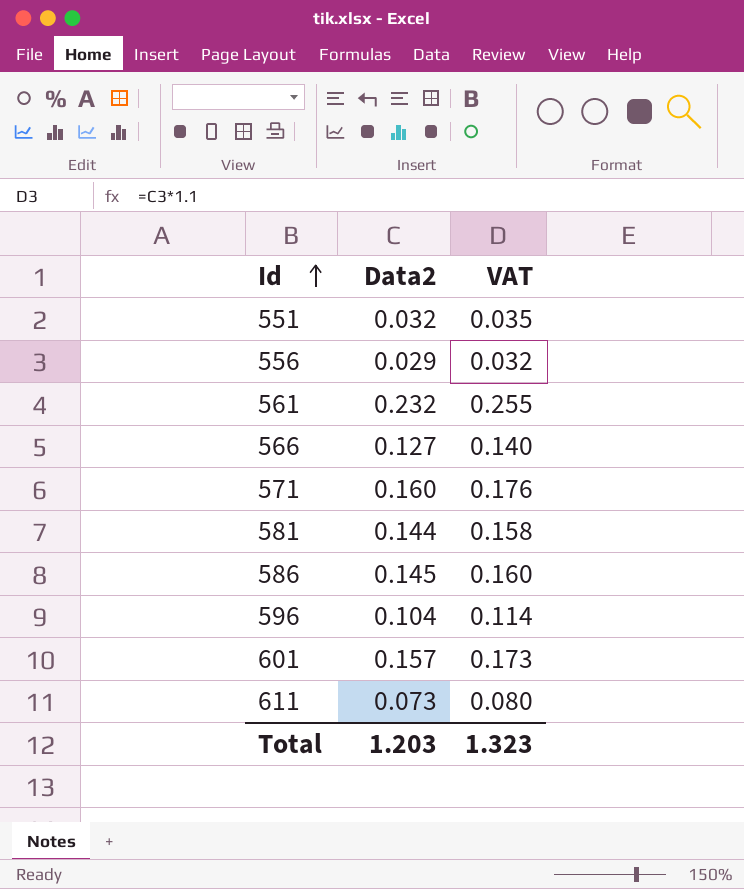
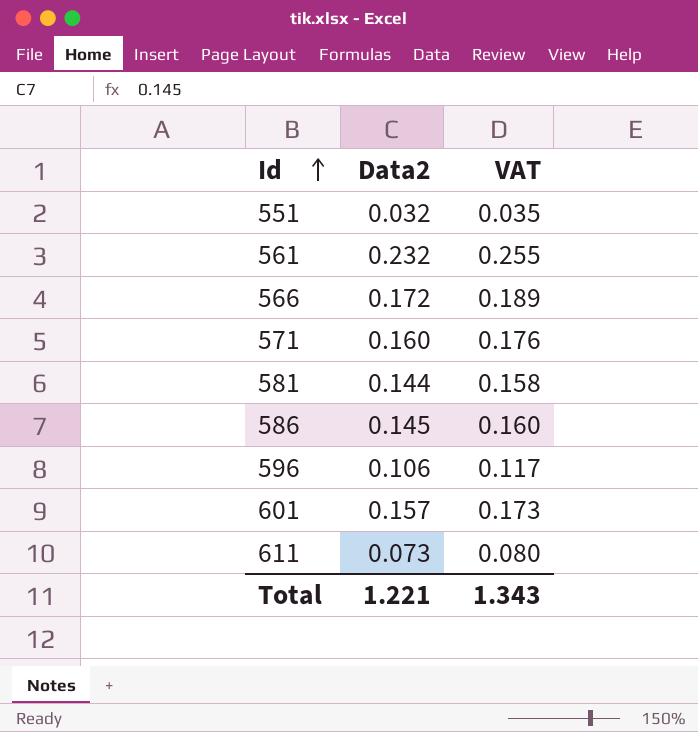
row 556: 0.029 | 0.032 -> none
566 | Data2: 0.127 -> 0.172
566 | VAT: 0.140 -> 0.189
596 | Data2: 0.104 -> 0.106
596 | VAT: 0.114 -> 0.117
Total | Data2: 1.203 -> 1.221
Total | VAT: 1.323 -> 1.343

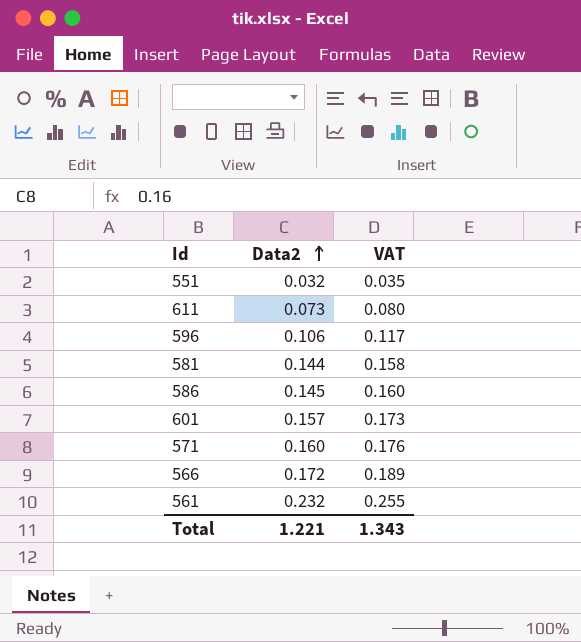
row order: Id ascending -> Data2 ascending

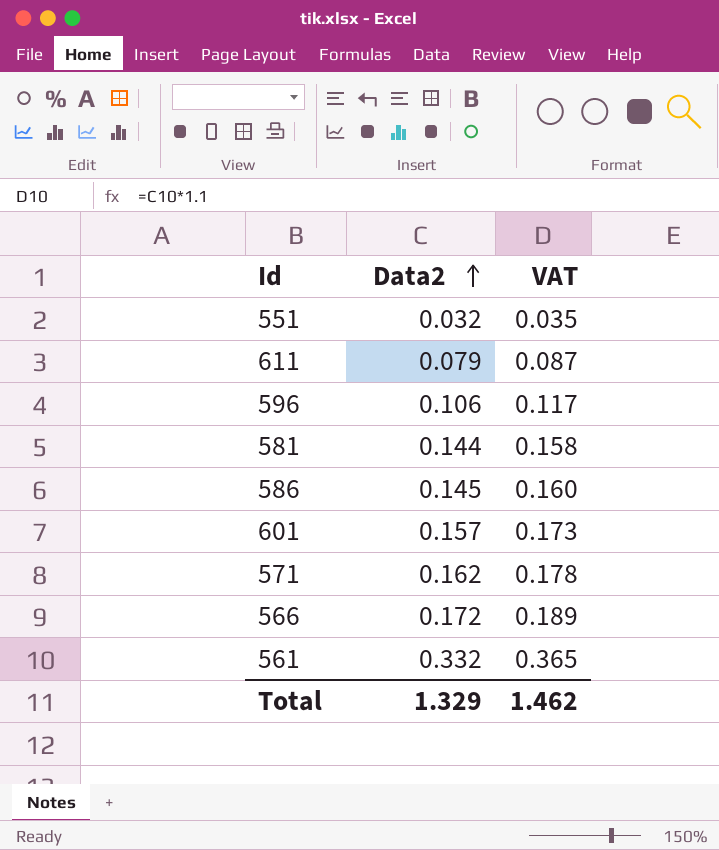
611 | Data2: 0.073 -> 0.079
611 | VAT: 0.080 -> 0.087
571 | Data2: 0.160 -> 0.162
571 | VAT: 0.176 -> 0.178
561 | Data2: 0.232 -> 0.332
561 | VAT: 0.255 -> 0.365
Total | Data2: 1.221 -> 1.329
Total | VAT: 1.343 -> 1.462

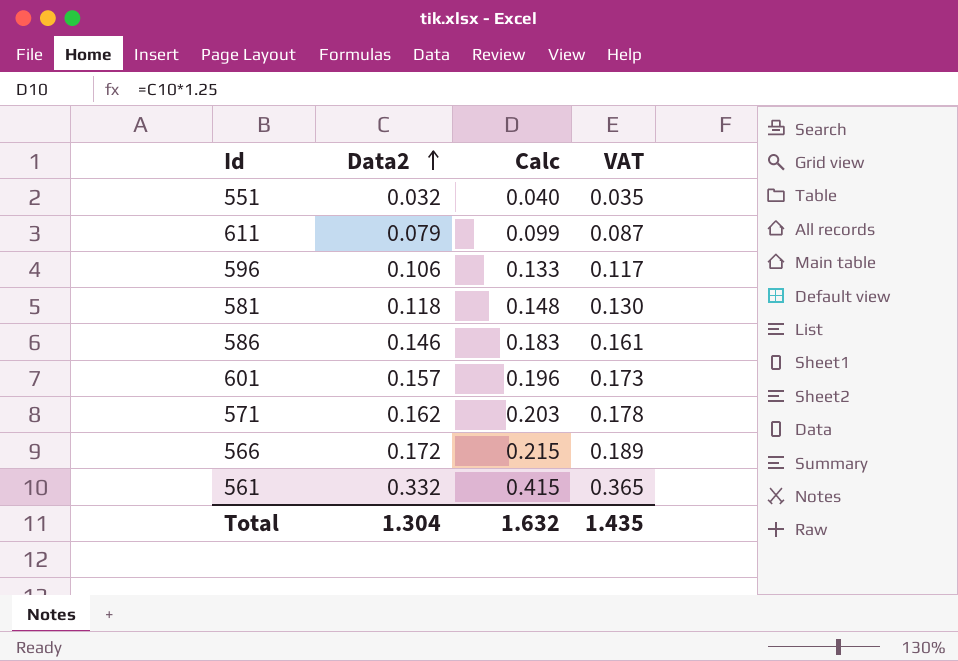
column Calc | formula: none -> [Data2] * 1.25
581 | Data2: 0.144 -> 0.118
581 | VAT: 0.158 -> 0.130
586 | Data2: 0.145 -> 0.146
586 | VAT: 0.160 -> 0.161
Total | Data2: 1.329 -> 1.304
Total | VAT: 1.462 -> 1.435

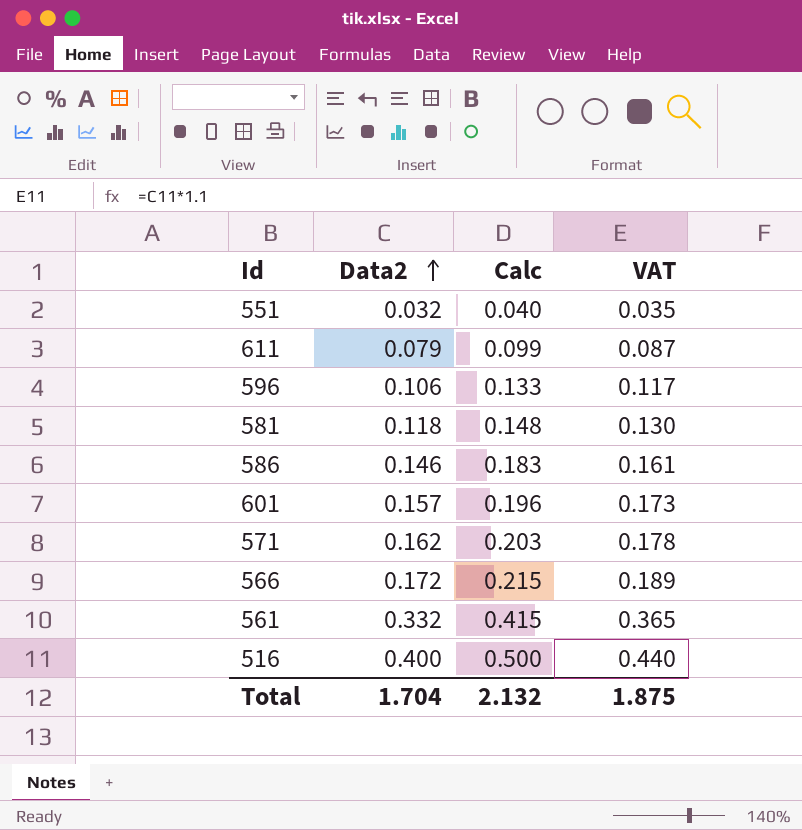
row 516: none -> 0.400 | 0.500 | 0.440
Total | Data2: 1.304 -> 1.704
Total | Calc: 1.632 -> 2.132
Total | VAT: 1.435 -> 1.875

